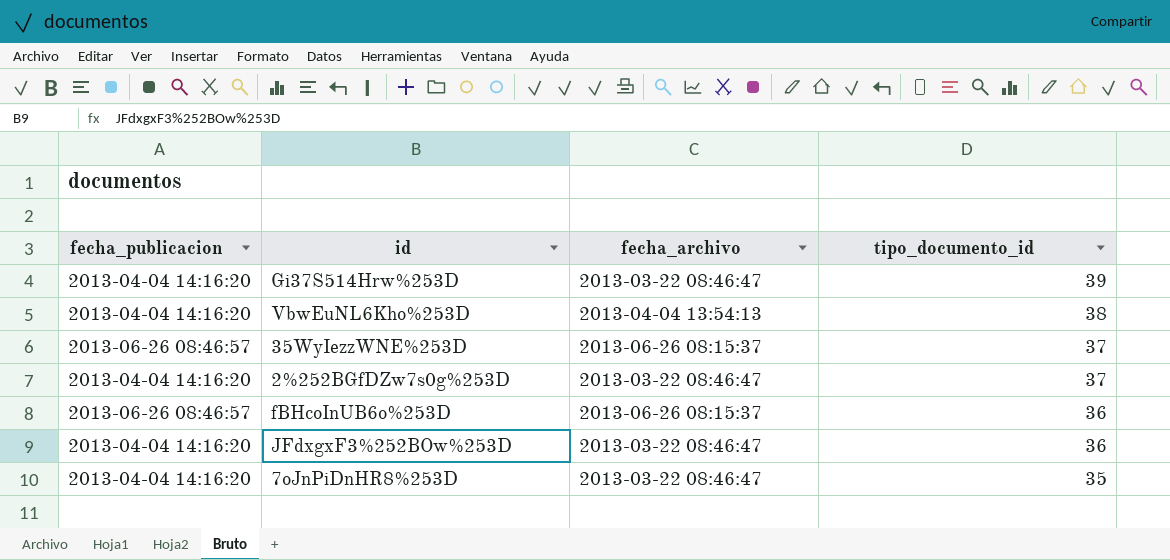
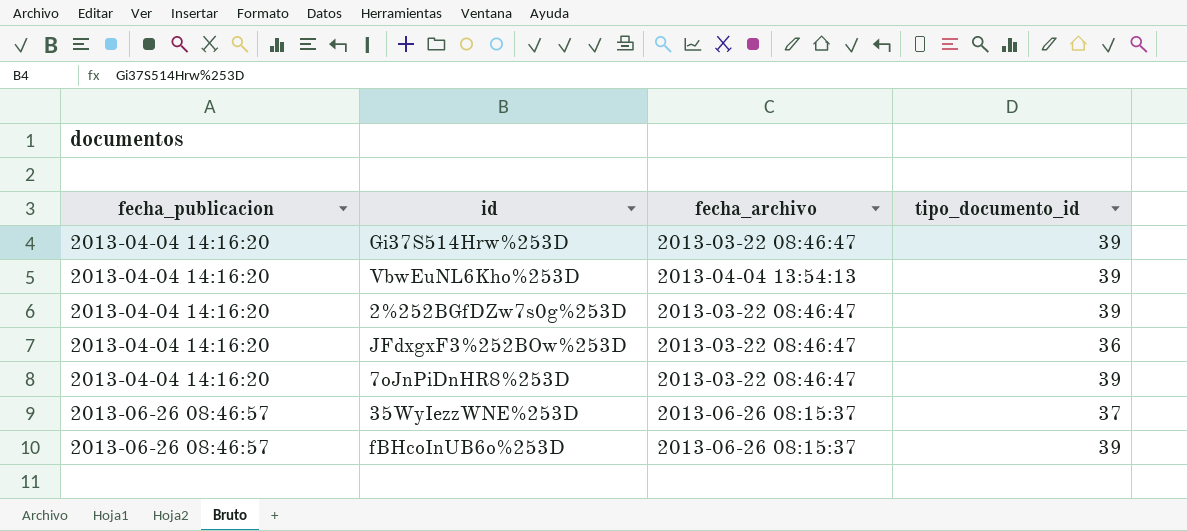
row order: tipo_documento_id descending -> fecha_publicacion ascending
VbwEuNL6Kho%253D | tipo_documento_id: 38 -> 39
2%252BGfDZw7s0g%253D | tipo_documento_id: 37 -> 39
7oJnPiDnHR8%253D | tipo_documento_id: 35 -> 39
fBHcoInUB6o%253D | tipo_documento_id: 36 -> 39

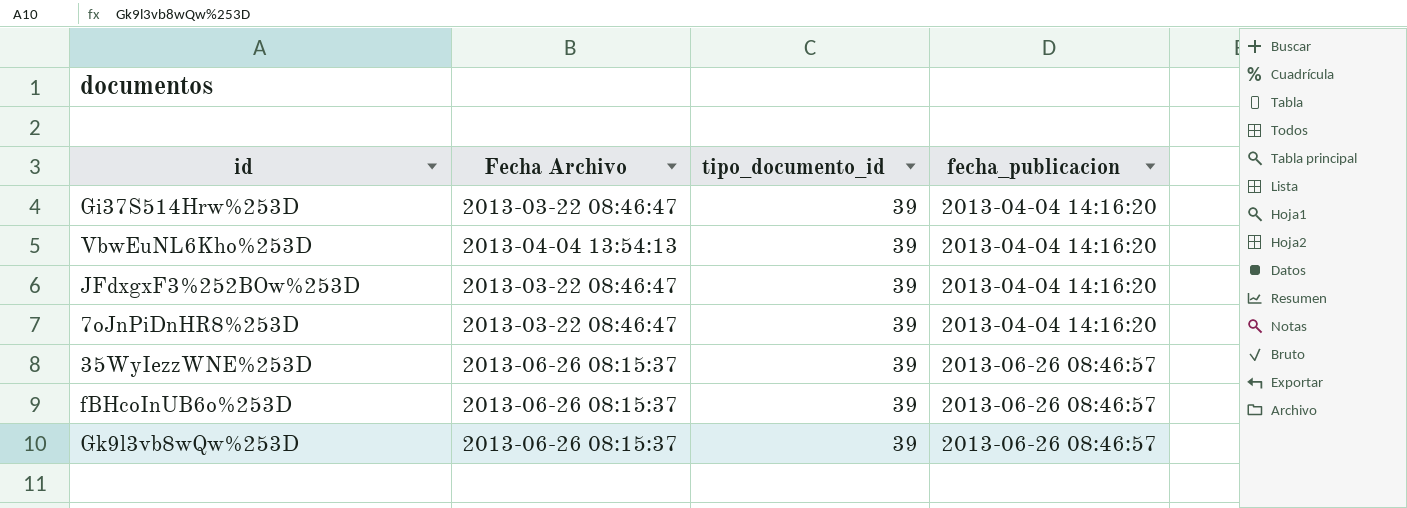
column name: fecha_archivo -> Fecha Archivo
column fecha_publicacion | position: 1 -> 4
row 2%252BGfDZw7s0g%253D: 2013-04-04 14:16:20 | 2013-03-22 08:46:47 | 39 -> none
JFdxgxF3%252BOw%253D | tipo_documento_id: 36 -> 39
35WyIezzWNE%253D | tipo_documento_id: 37 -> 39
row Gk9l3vb8wQw%253D: none -> 2013-06-26 08:15:37 | 39 | 2013-06-26 08:46:57

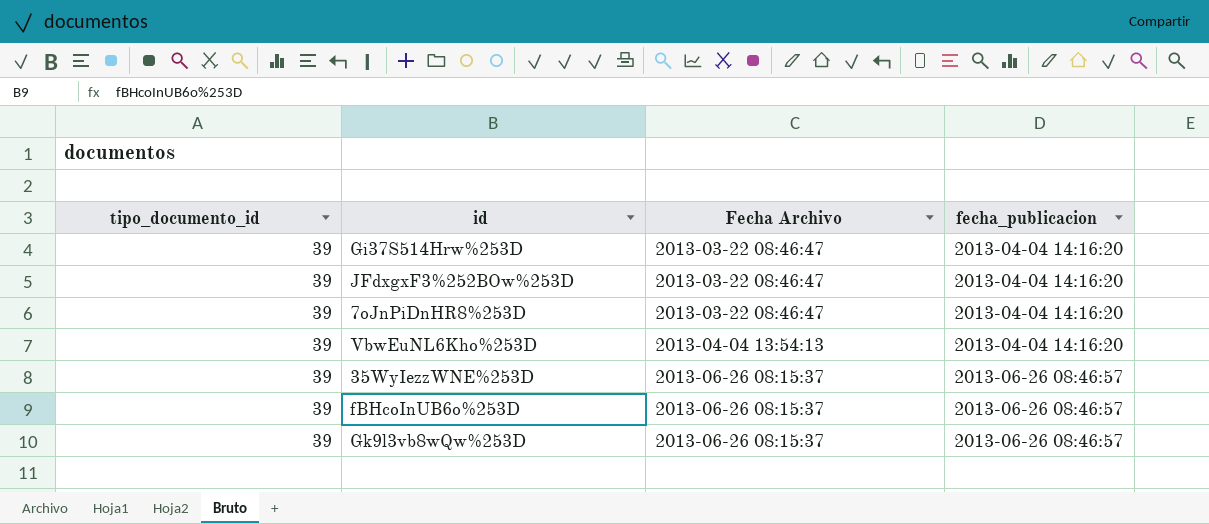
row order: fecha_publicacion ascending -> Fecha Archivo ascending
column tipo_documento_id | position: 3 -> 1

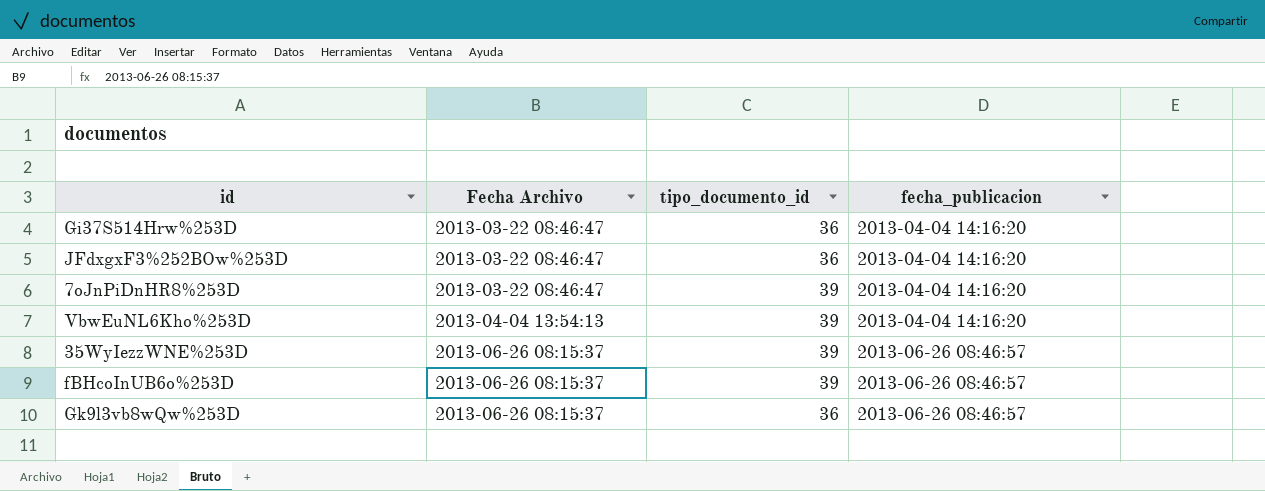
column tipo_documento_id | position: 1 -> 3
Gi37S514Hrw%253D | tipo_documento_id: 39 -> 36
JFdxgxF3%252BOw%253D | tipo_documento_id: 39 -> 36
Gk9l3vb8wQw%253D | tipo_documento_id: 39 -> 36

